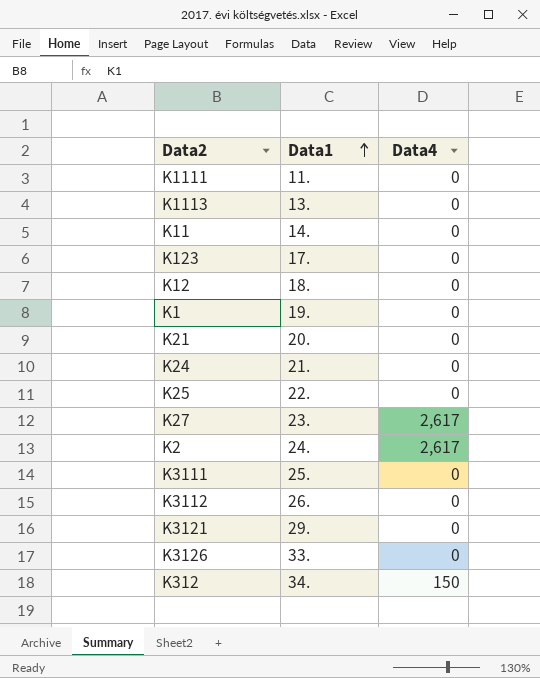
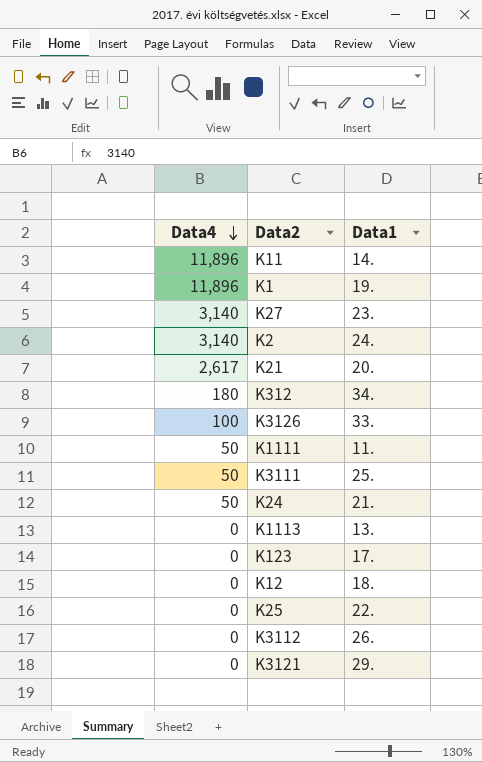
row order: Data1 ascending -> Data4 descending
column Data4 | position: 3 -> 1
K11 | Data4: 0 -> 11,896
K1 | Data4: 0 -> 11,896
K27 | Data4: 2,617 -> 3,140
K2 | Data4: 2,617 -> 3,140
K21 | Data4: 0 -> 2,617
K312 | Data4: 150 -> 180
K3126 | Data4: 0 -> 100
K1111 | Data4: 0 -> 50
K3111 | Data4: 0 -> 50
K24 | Data4: 0 -> 50

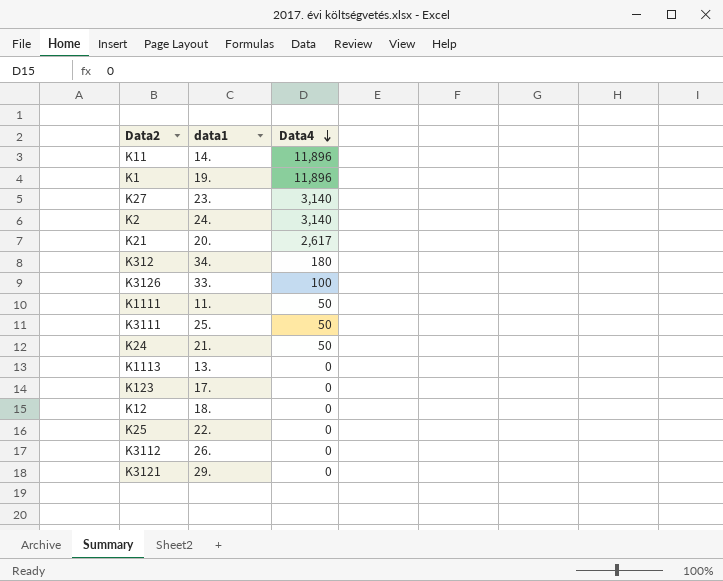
column name: Data1 -> data1
column Data4 | position: 1 -> 3

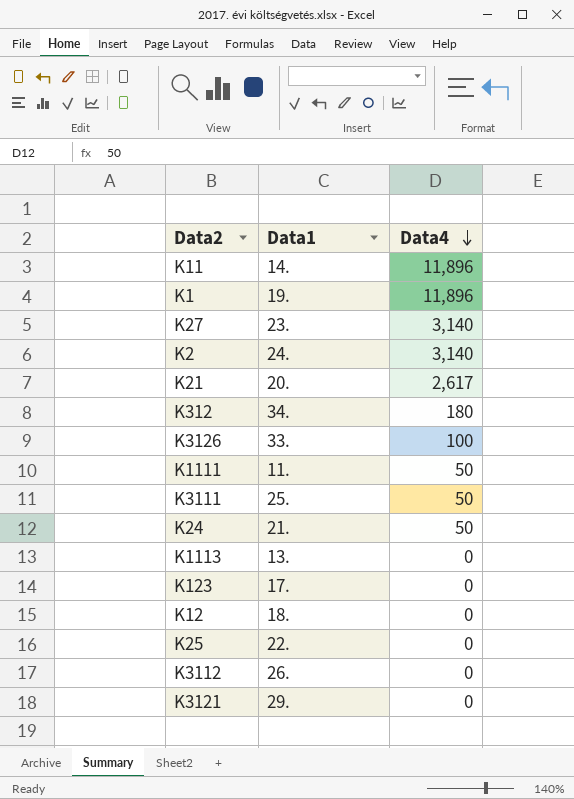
column name: data1 -> Data1

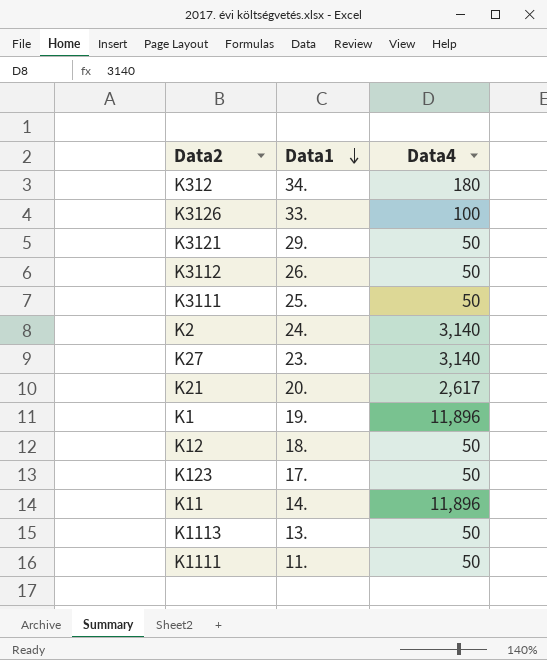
row order: Data4 descending -> Data1 descending
row K24: 21. | 50 -> none
row K25: 22. | 0 -> none
K3121 | Data4: 0 -> 50
K3112 | Data4: 0 -> 50
K12 | Data4: 0 -> 50
K123 | Data4: 0 -> 50
K1113 | Data4: 0 -> 50

